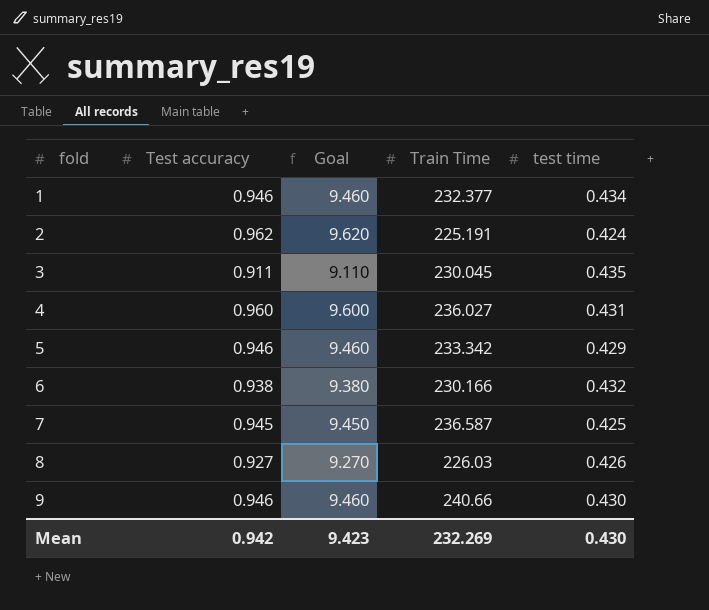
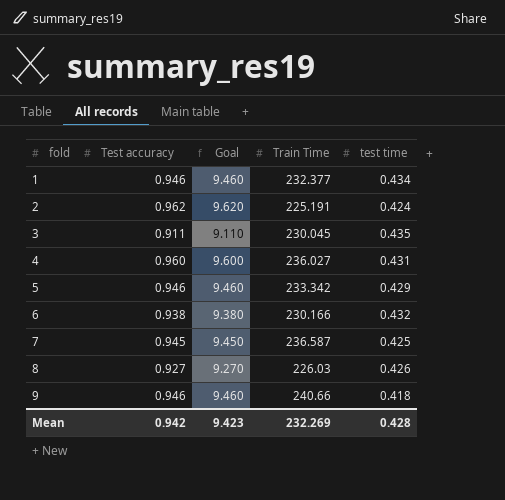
9 | test time: 0.430 -> 0.418
Mean | test time: 0.430 -> 0.428

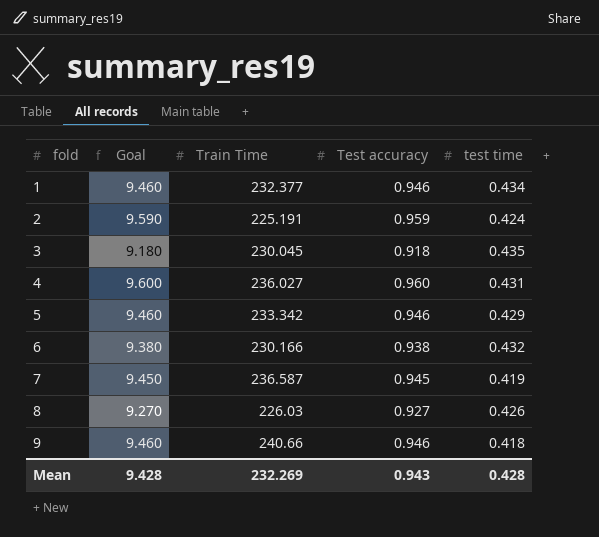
column Test accuracy | position: 2 -> 4
2 | Goal: 9.620 -> 9.590
2 | Test accuracy: 0.962 -> 0.959
3 | Goal: 9.110 -> 9.180
3 | Test accuracy: 0.911 -> 0.918
7 | test time: 0.425 -> 0.419
Mean | Goal: 9.423 -> 9.428
Mean | Test accuracy: 0.942 -> 0.943

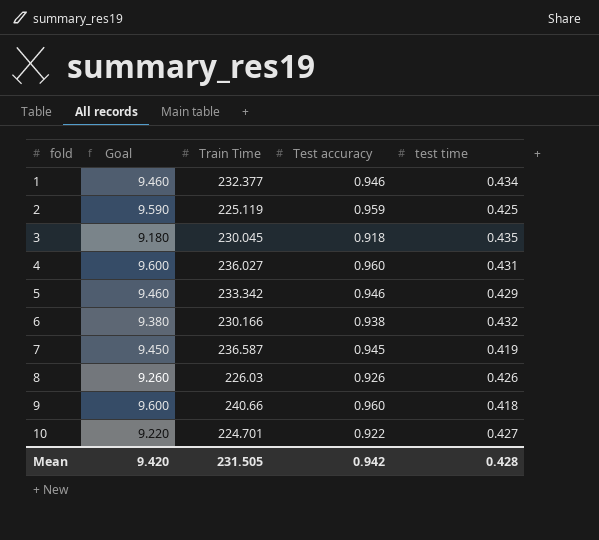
2 | Train Time: 225.191 -> 225.119
2 | test time: 0.424 -> 0.425
8 | Goal: 9.270 -> 9.260
8 | Test accuracy: 0.927 -> 0.926
9 | Goal: 9.460 -> 9.600
9 | Test accuracy: 0.946 -> 0.960
row 10: none -> 9.220 | 224.701 | 0.922 | 0.427
Mean | Goal: 9.428 -> 9.420
Mean | Train Time: 232.269 -> 231.505
Mean | Test accuracy: 0.943 -> 0.942

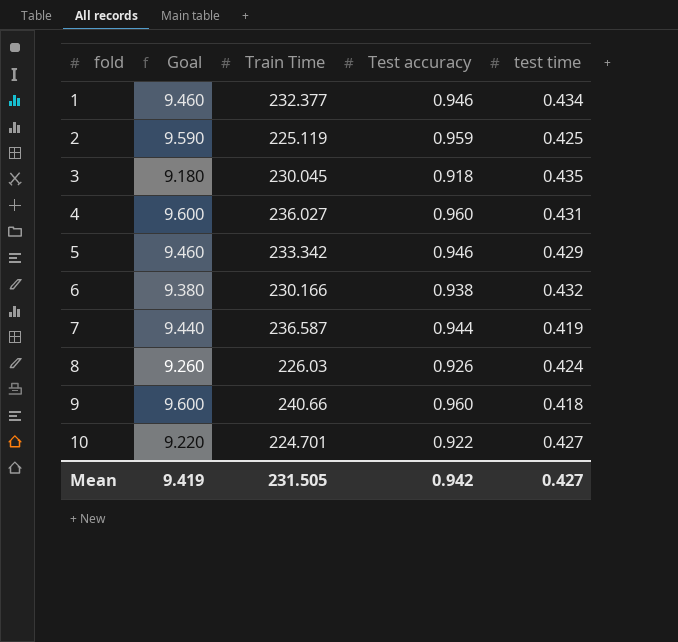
7 | Goal: 9.450 -> 9.440
7 | Test accuracy: 0.945 -> 0.944
8 | test time: 0.426 -> 0.424
Mean | Goal: 9.420 -> 9.419
Mean | test time: 0.428 -> 0.427

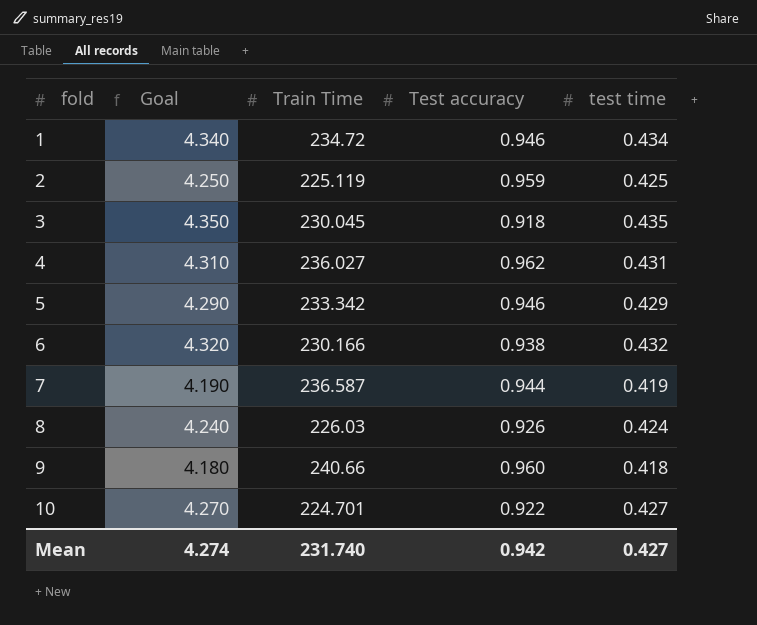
column Goal | formula: [Test accuracy] * 10 -> [test time] * 10
1 | Train Time: 232.377 -> 234.72
4 | Test accuracy: 0.960 -> 0.962
Mean | Goal: 9.419 -> 4.274
Mean | Train Time: 231.505 -> 231.740

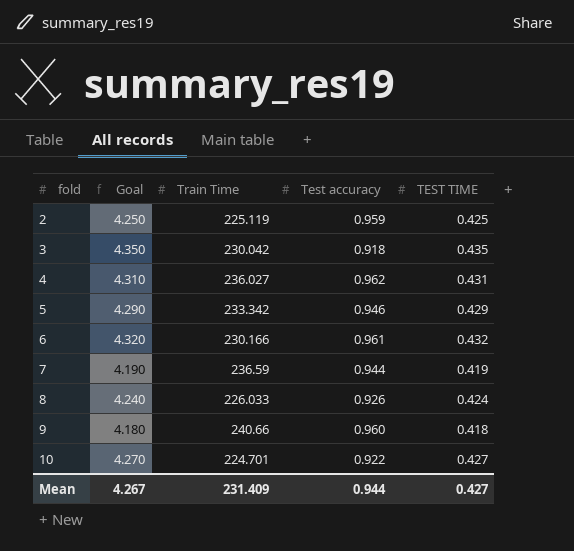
column name: test time -> TEST TIME
row 1: 4.340 | 234.72 | 0.946 | 0.434 -> none
3 | Train Time: 230.045 -> 230.042
6 | Test accuracy: 0.938 -> 0.961
7 | Train Time: 236.587 -> 236.59
8 | Train Time: 226.03 -> 226.033
Mean | Goal: 4.274 -> 4.267
Mean | Train Time: 231.740 -> 231.409
Mean | Test accuracy: 0.942 -> 0.944

